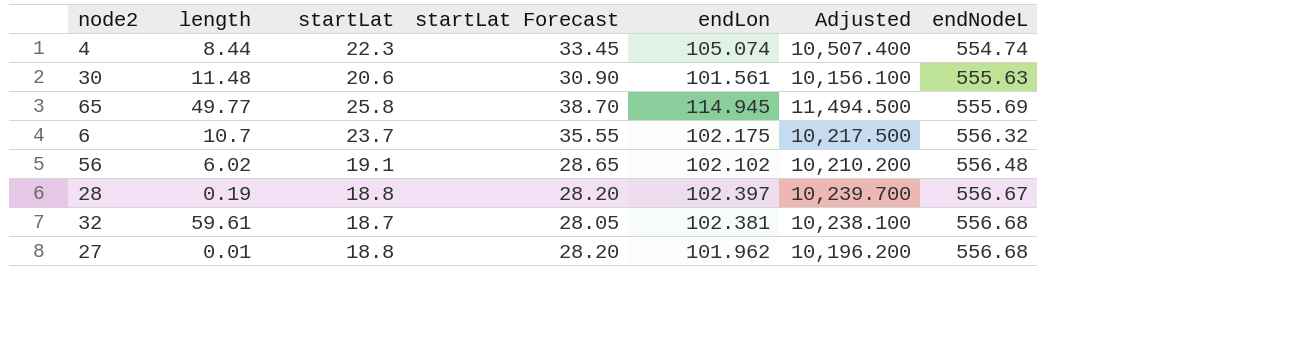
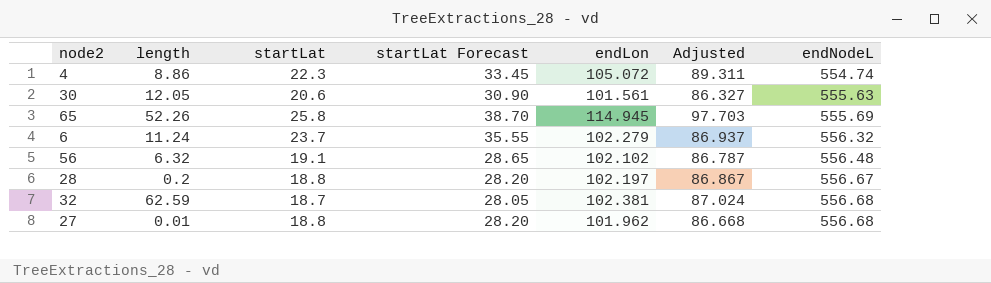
column Adjusted | formula: [endLon] * 100 -> [endLon] * 0.85
4 | length: 8.44 -> 8.86
4 | endLon: 105.074 -> 105.072
30 | length: 11.48 -> 12.05
65 | length: 49.77 -> 52.26
6 | length: 10.7 -> 11.24
6 | endLon: 102.175 -> 102.279
56 | length: 6.02 -> 6.32
28 | length: 0.19 -> 0.2
28 | endLon: 102.397 -> 102.197
32 | length: 59.61 -> 62.59

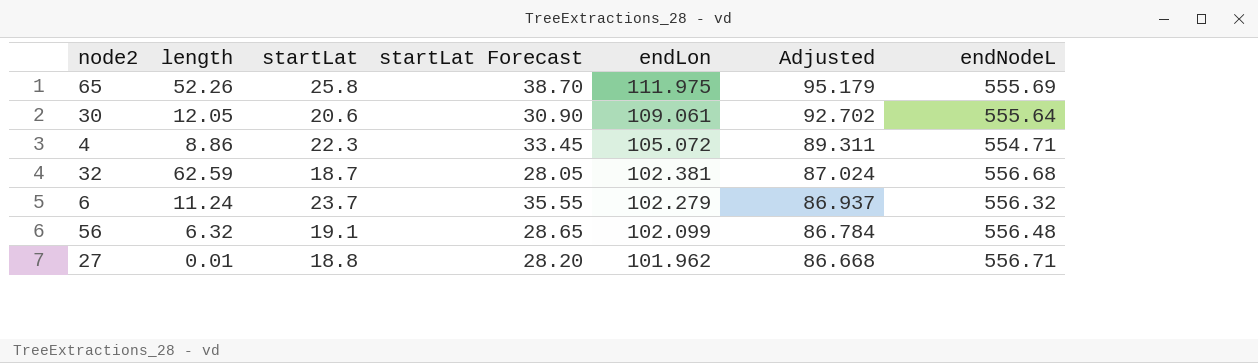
row order: endNodeL ascending -> endLon descending
row 28: 0.2 | 18.8 | 28.20 | 102.197 | 86.867 | 556.67 -> none
65 | endLon: 114.945 -> 111.975
65 | Adjusted: 97.703 -> 95.179
30 | endLon: 101.561 -> 109.061
30 | Adjusted: 86.327 -> 92.702
30 | endNodeL: 555.63 -> 555.64
4 | endNodeL: 554.74 -> 554.71
56 | endLon: 102.102 -> 102.099
56 | Adjusted: 86.787 -> 86.784
27 | endNodeL: 556.68 -> 556.71

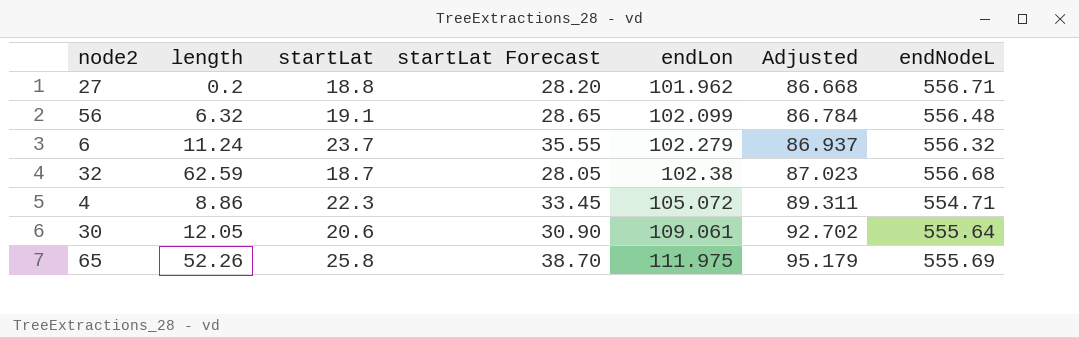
row order: endLon descending -> endLon ascending
27 | length: 0.01 -> 0.2
32 | endLon: 102.381 -> 102.38
32 | Adjusted: 87.024 -> 87.023

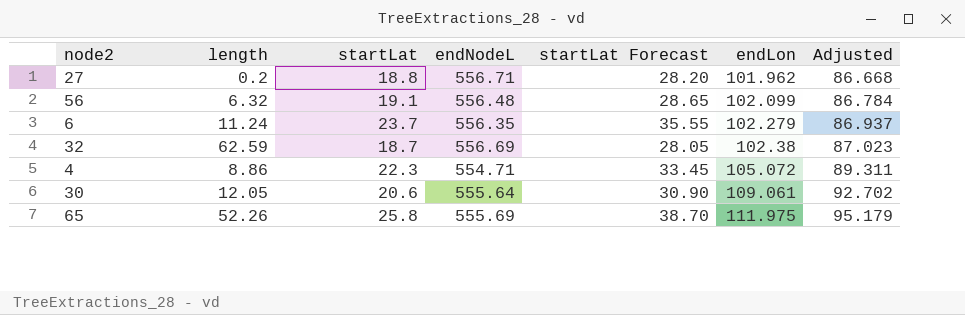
column endNodeL | position: 7 -> 4
6 | endNodeL: 556.32 -> 556.35
32 | endNodeL: 556.68 -> 556.69

